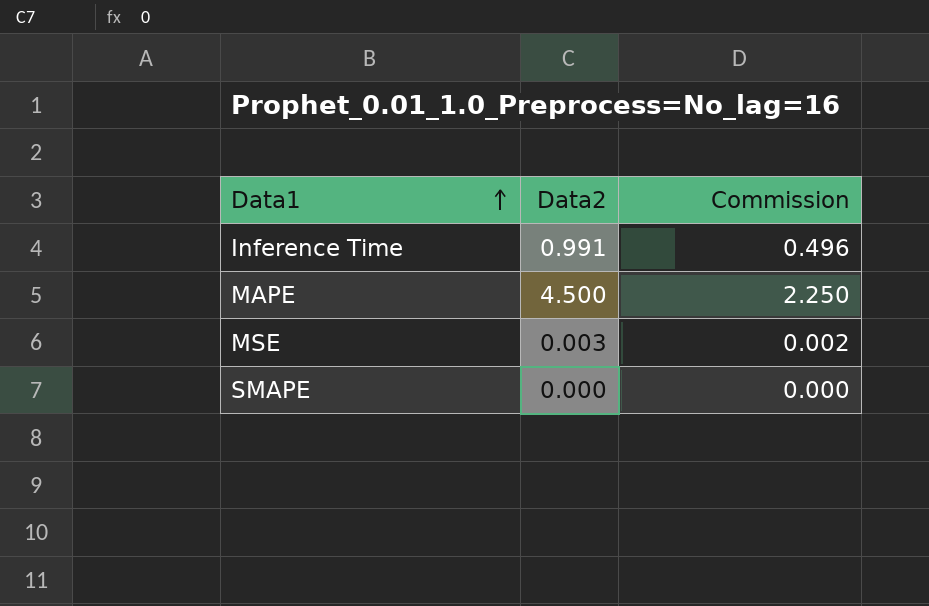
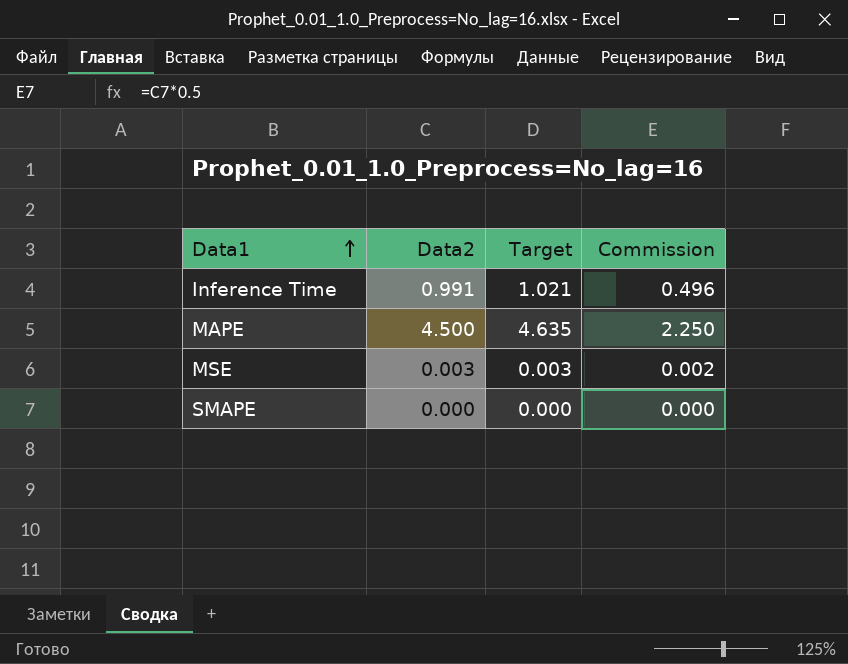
column Target | formula: none -> [Data2] * 1.03

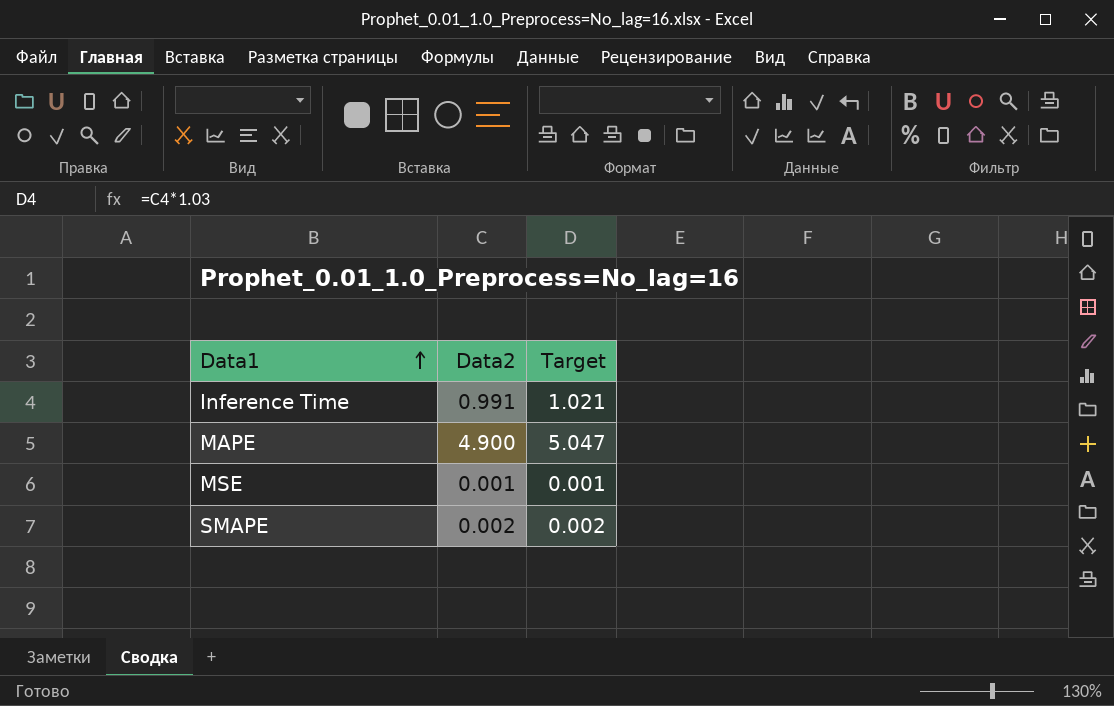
column Commission | formula: [Data2] * 0.5 -> none
MAPE | Data2: 4.500 -> 4.900
MAPE | Target: 4.635 -> 5.047
MSE | Data2: 0.003 -> 0.001
MSE | Target: 0.003 -> 0.001
SMAPE | Data2: 0.000 -> 0.002
SMAPE | Target: 0.000 -> 0.002

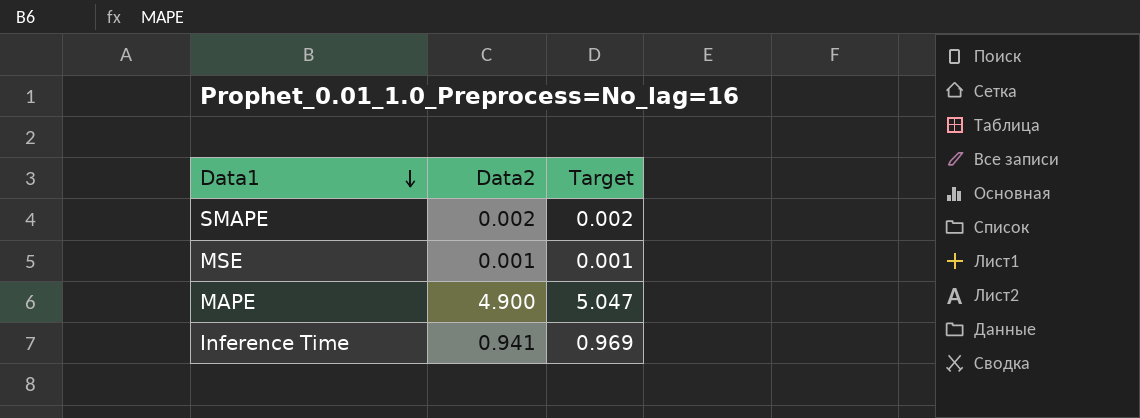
row order: Data1 ascending -> Data1 descending
Inference Time | Data2: 0.991 -> 0.941
Inference Time | Target: 1.021 -> 0.969

